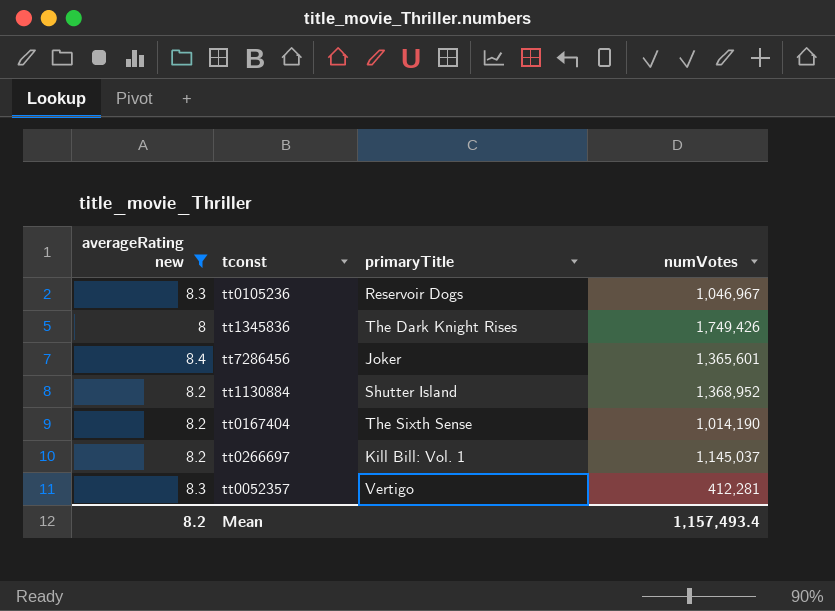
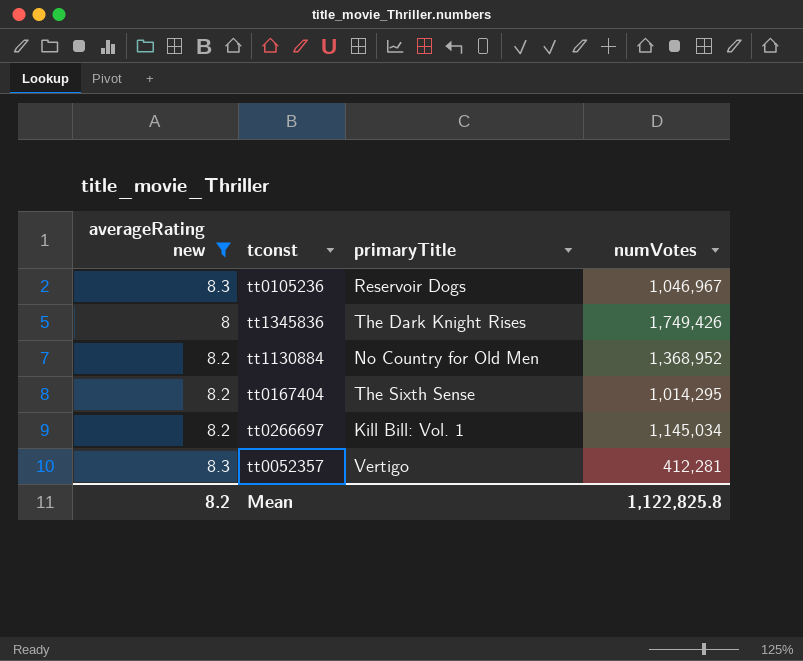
row tt7286456: 8.4 | Joker | 1,365,601 -> none
tt1130884 | primaryTitle: Shutter Island -> No Country for Old Men
tt0167404 | numVotes: 1,014,190 -> 1,014,295
tt0266697 | numVotes: 1,145,037 -> 1,145,034
Mean | numVotes: 1,157,493.4 -> 1,122,825.8

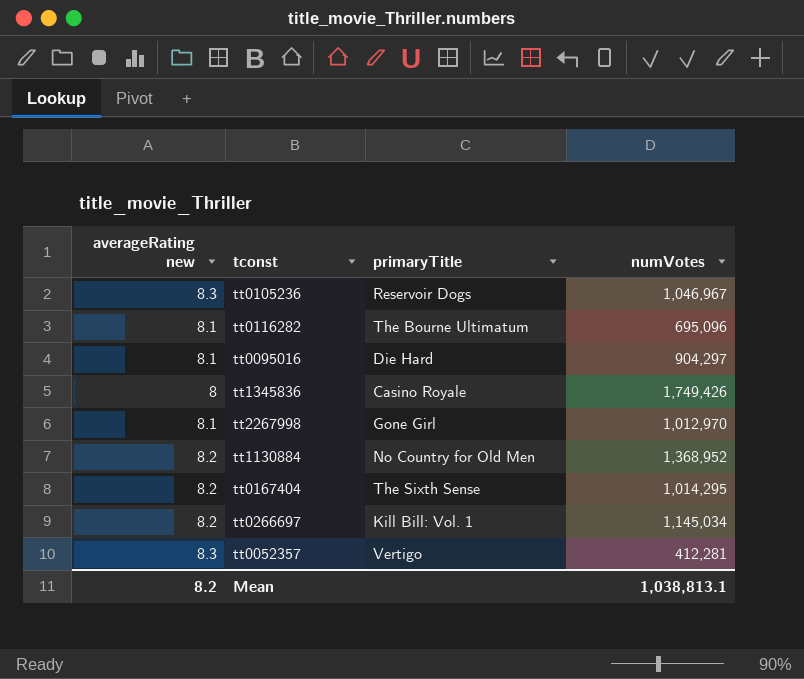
filter: averageRating new != 8.1 -> none
tt1345836 | primaryTitle: The Dark Knight Rises -> Casino Royale
Mean | numVotes: 1,122,825.8 -> 1,038,813.1

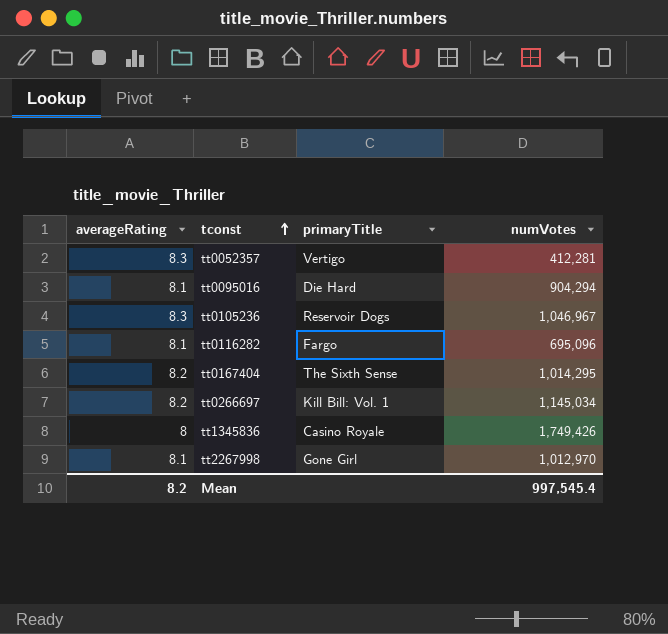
row order: none -> tconst ascending
column name: averageRating new -> averageRating
row tt1130884: 8.2 | No Country for Old Men | 1,368,952 -> none
tt0095016 | numVotes: 904,297 -> 904,294
tt0116282 | primaryTitle: The Bourne Ultimatum -> Fargo
Mean | numVotes: 1,038,813.1 -> 997,545.4

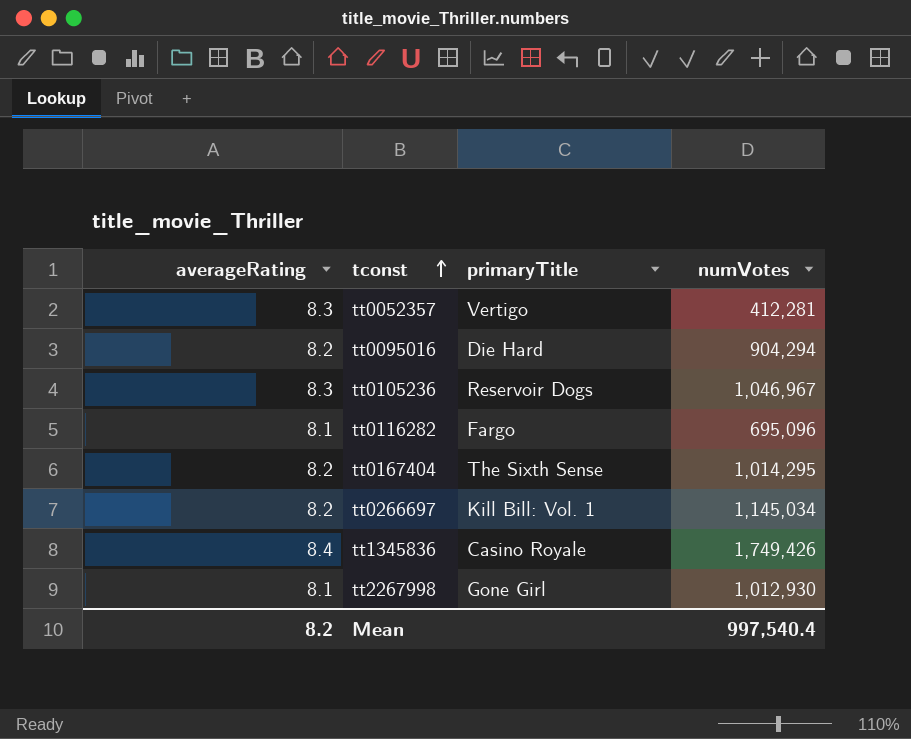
tt0095016 | averageRating: 8.1 -> 8.2
tt1345836 | averageRating: 8 -> 8.4
tt2267998 | numVotes: 1,012,970 -> 1,012,930
Mean | numVotes: 997,545.4 -> 997,540.4

